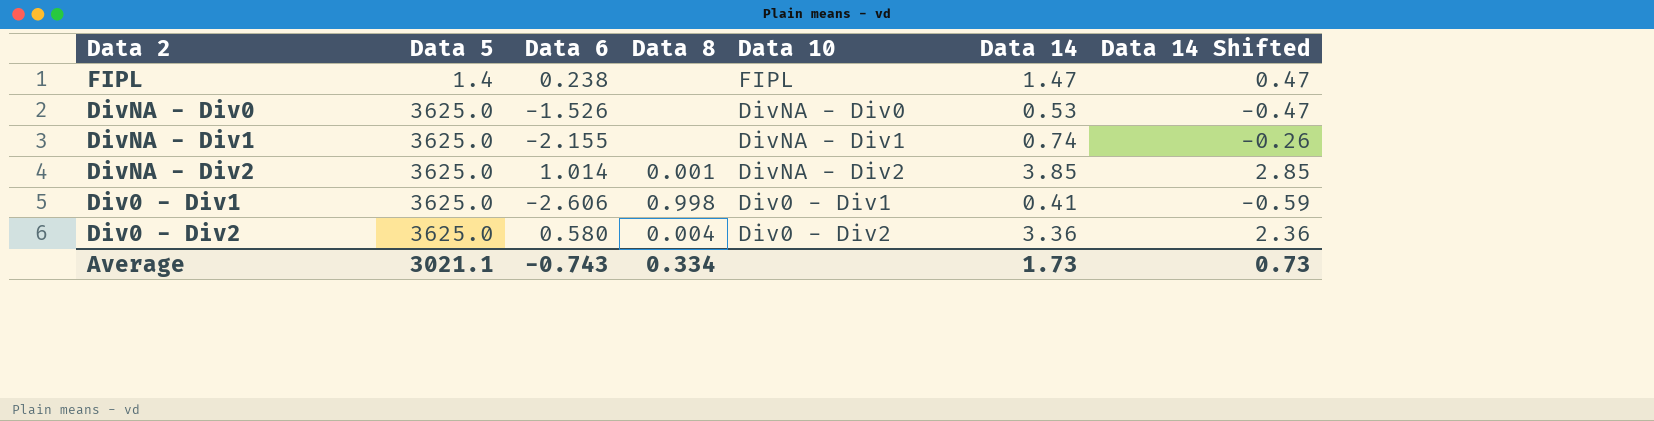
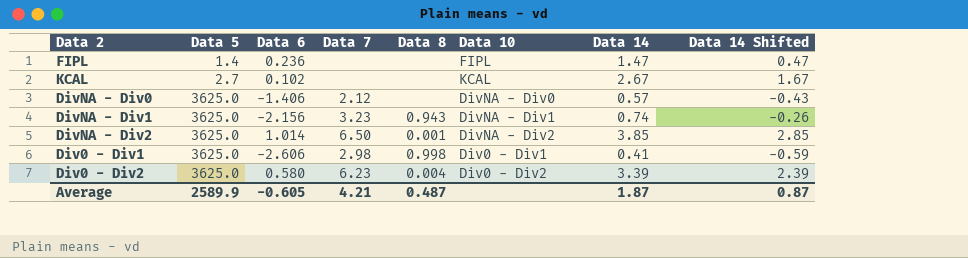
column Data 7 | position: none -> 4
FIPL | Data 6: 0.238 -> 0.236
row KCAL: none -> 2.7 | 0.102 | none | none | KCAL | 2.67 | 1.67
DivNA - Div0 | Data 6: -1.526 -> -1.406
DivNA - Div0 | Data 14: 0.53 -> 0.57
DivNA - Div0 | Data 14 Shifted: -0.47 -> -0.43
DivNA - Div1 | Data 6: -2.155 -> -2.156
DivNA - Div1 | Data 8: none -> 0.943
Div0 - Div2 | Data 14: 3.36 -> 3.39
Div0 - Div2 | Data 14 Shifted: 2.36 -> 2.39
Average | Data 5: 3021.1 -> 2589.9
Average | Data 6: -0.743 -> -0.605
Average | Data 8: 0.334 -> 0.487
Average | Data 14: 1.73 -> 1.87
Average | Data 14 Shifted: 0.73 -> 0.87

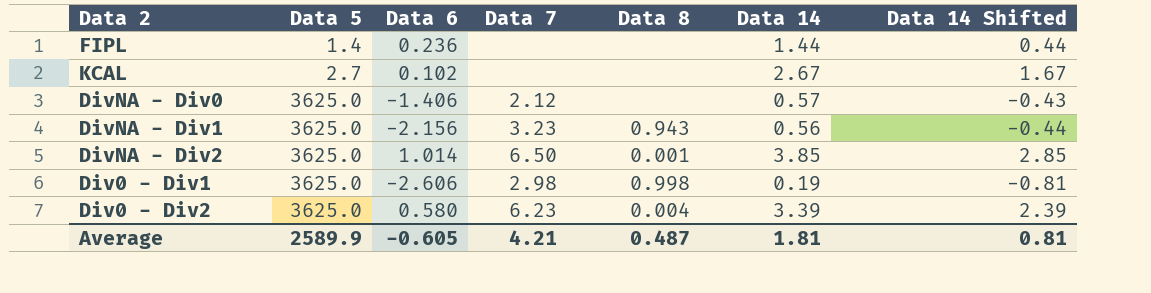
column Data 10 | position: 6 -> none
FIPL | Data 14: 1.47 -> 1.44
FIPL | Data 14 Shifted: 0.47 -> 0.44
DivNA - Div1 | Data 14: 0.74 -> 0.56
DivNA - Div1 | Data 14 Shifted: -0.26 -> -0.44
Div0 - Div1 | Data 14: 0.41 -> 0.19
Div0 - Div1 | Data 14 Shifted: -0.59 -> -0.81
Average | Data 14: 1.87 -> 1.81
Average | Data 14 Shifted: 0.87 -> 0.81

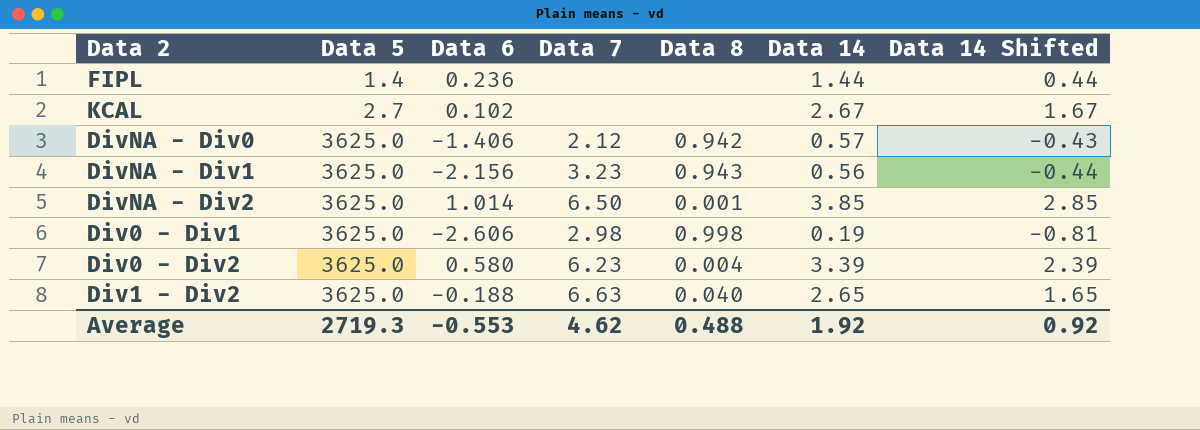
DivNA - Div0 | Data 8: none -> 0.942
row Div1 - Div2: none -> 3625.0 | -0.188 | 6.63 | 0.040 | 2.65 | 1.65
Average | Data 5: 2589.9 -> 2719.3
Average | Data 6: -0.605 -> -0.553
Average | Data 7: 4.21 -> 4.62
Average | Data 8: 0.487 -> 0.488
Average | Data 14: 1.81 -> 1.92
Average | Data 14 Shifted: 0.81 -> 0.92

